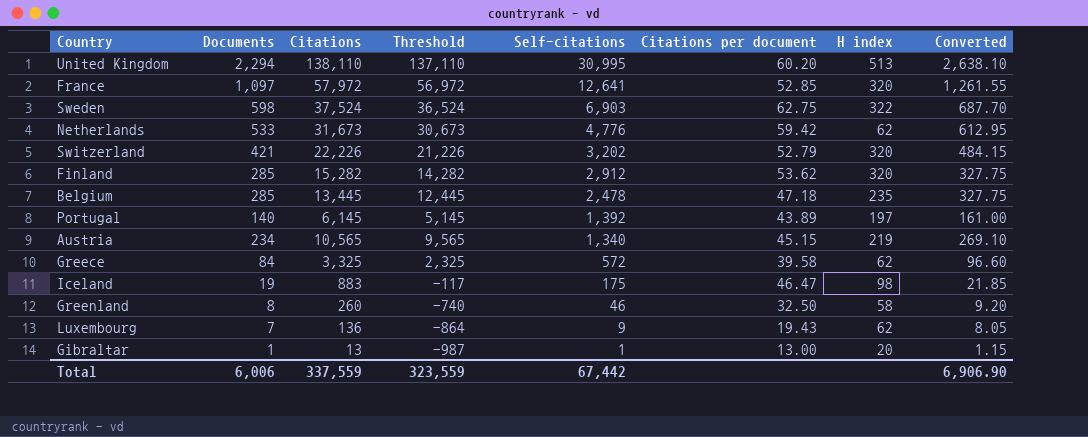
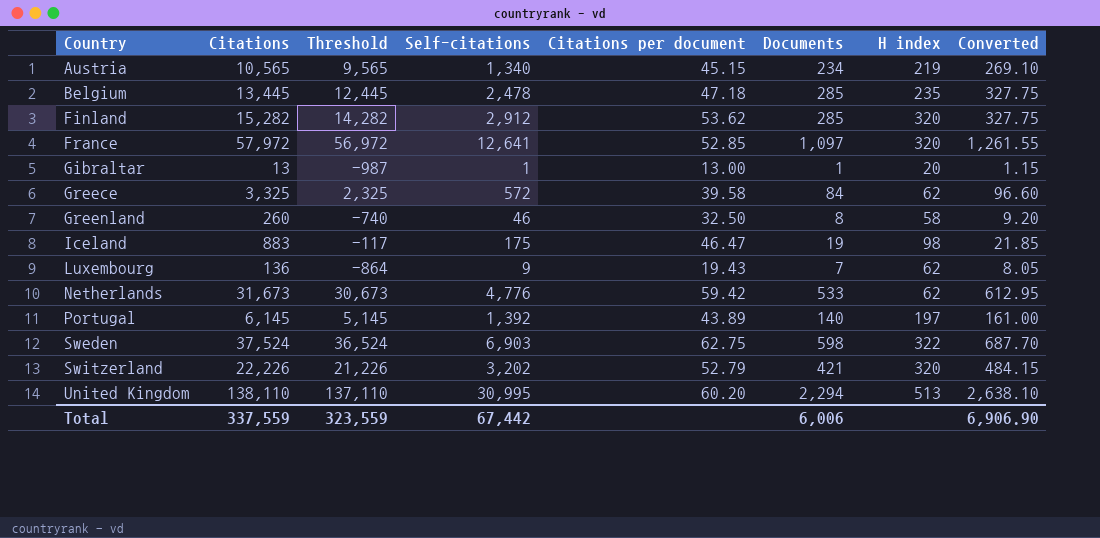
row order: Self-citations descending -> Country ascending
column Documents | position: 2 -> 6

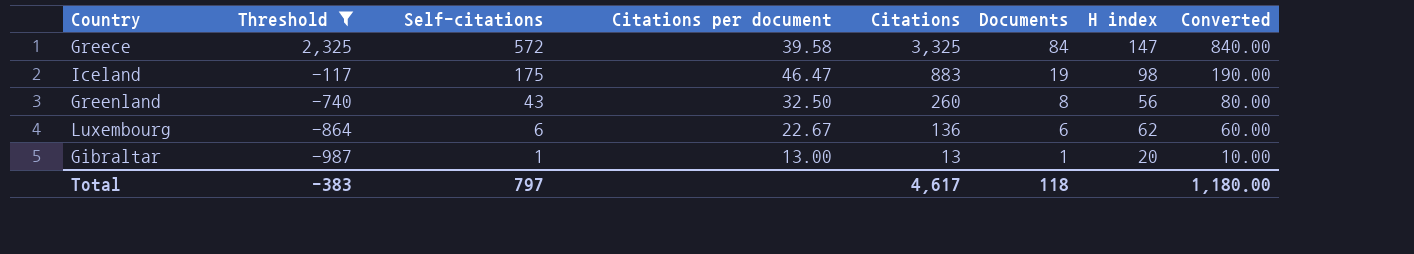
filter: none -> Threshold <= 2,325
row order: Country ascending -> Threshold descending
column Citations | position: 2 -> 5
column Converted | formula: [Documents] * 1.15 -> [Documents] * 10
Greece | H index: 62 -> 147
Greenland | Self-citations: 46 -> 43
Greenland | H index: 58 -> 56
Luxembourg | Self-citations: 9 -> 6
Luxembourg | Citations per document: 19.43 -> 22.67
Luxembourg | Documents: 7 -> 6
Total | Threshold: 323,559 -> -383
Total | Self-citations: 67,442 -> 797
Total | Citations: 337,559 -> 4,617
Total | Documents: 6,006 -> 118
Total | Converted: 6,906.90 -> 1,180.00

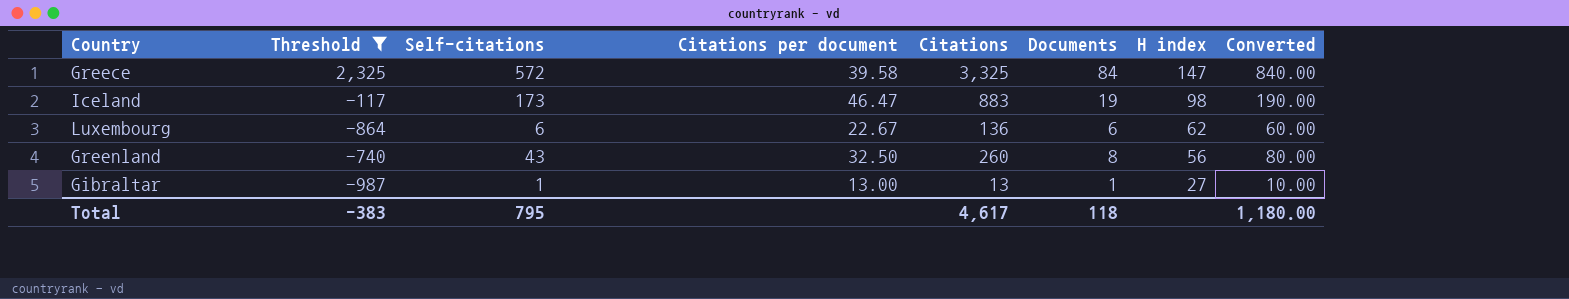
row order: Threshold descending -> H index descending
Iceland | Self-citations: 175 -> 173
Gibraltar | H index: 20 -> 27
Total | Self-citations: 797 -> 795

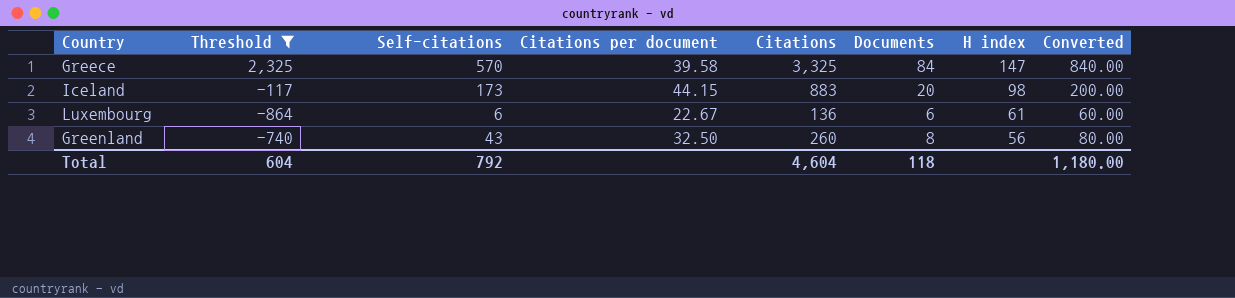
row Gibraltar: -987 | 1 | 13.00 | 13 | 1 | 27 | 10.00 -> none
Greece | Self-citations: 572 -> 570
Iceland | Citations per document: 46.47 -> 44.15
Iceland | Documents: 19 -> 20
Iceland | Converted: 190.00 -> 200.00
Luxembourg | H index: 62 -> 61
Total | Threshold: -383 -> 604
Total | Self-citations: 795 -> 792
Total | Citations: 4,617 -> 4,604

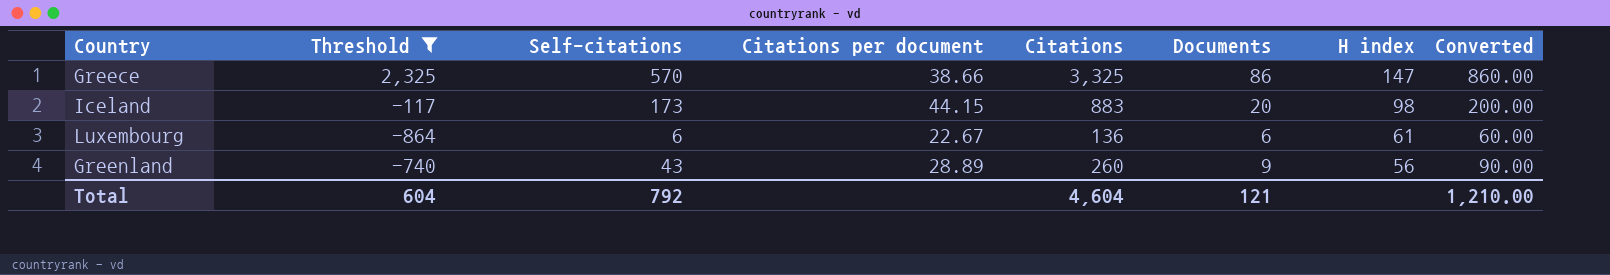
Greece | Citations per document: 39.58 -> 38.66
Greece | Documents: 84 -> 86
Greece | Converted: 840.00 -> 860.00
Greenland | Citations per document: 32.50 -> 28.89
Greenland | Documents: 8 -> 9
Greenland | Converted: 80.00 -> 90.00
Total | Documents: 118 -> 121
Total | Converted: 1,180.00 -> 1,210.00

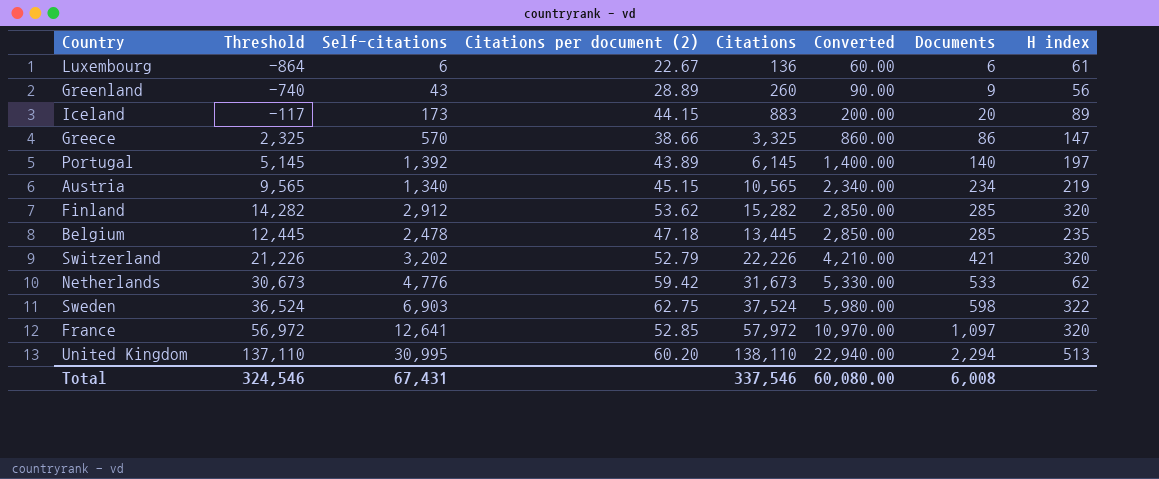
filter: Threshold <= 2,325 -> none
row order: H index descending -> Converted ascending
column name: Citations per document -> Citations per document (2)
column Converted | position: 8 -> 6
Iceland | H index: 98 -> 89
Total | Threshold: 604 -> 324,546
Total | Self-citations: 792 -> 67,431
Total | Citations: 4,604 -> 337,546
Total | Converted: 1,210.00 -> 60,080.00
Total | Documents: 121 -> 6,008

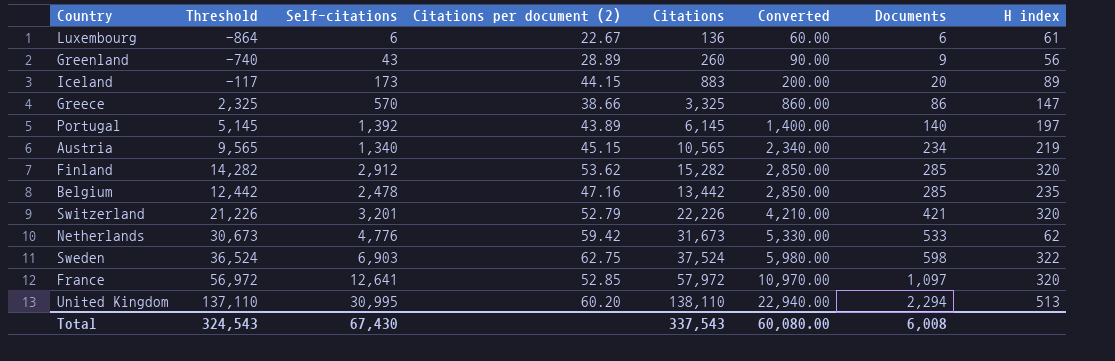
Belgium | Threshold: 12,445 -> 12,442
Belgium | Citations per document (2): 47.18 -> 47.16
Belgium | Citations: 13,445 -> 13,442
Switzerland | Self-citations: 3,202 -> 3,201
Total | Threshold: 324,546 -> 324,543
Total | Self-citations: 67,431 -> 67,430
Total | Citations: 337,546 -> 337,543

